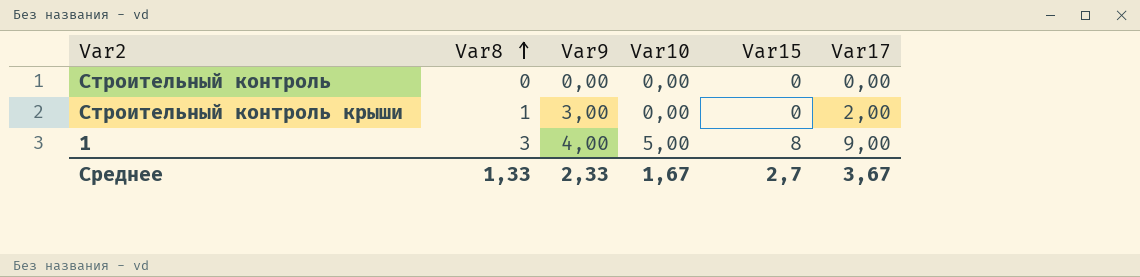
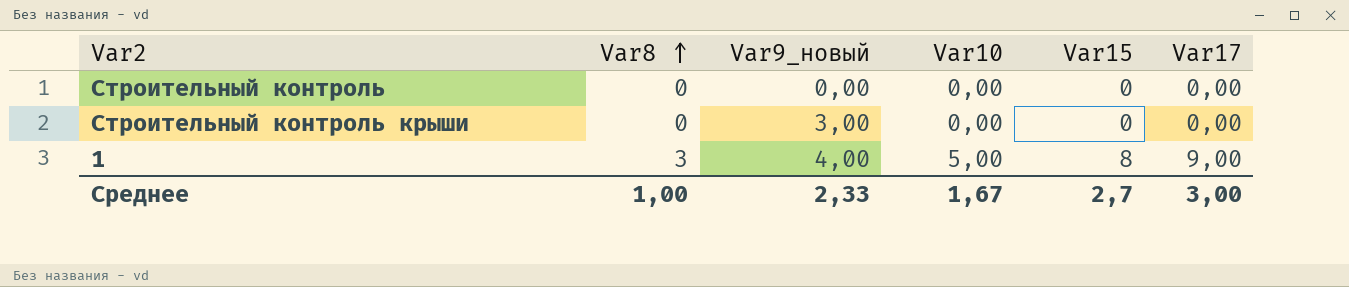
column name: Var9 -> Var9_новый
Строительный контроль крыши | Var8: 1 -> 0
Строительный контроль крыши | Var17: 2,00 -> 0,00
Среднее | Var8: 1,33 -> 1,00
Среднее | Var17: 3,67 -> 3,00

